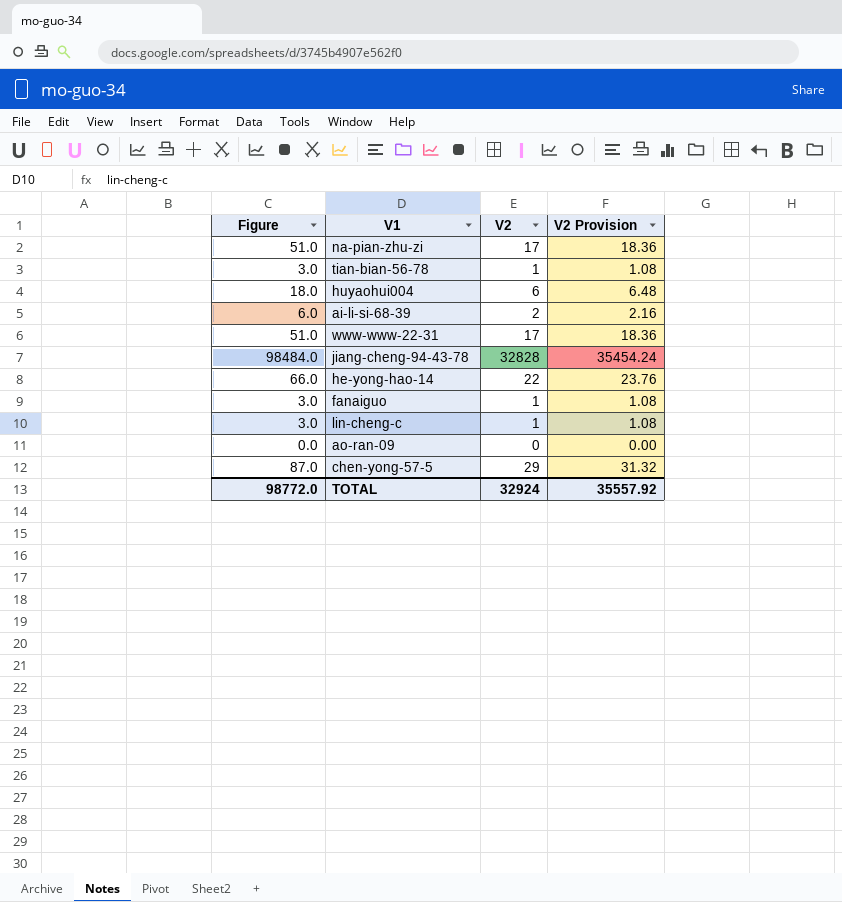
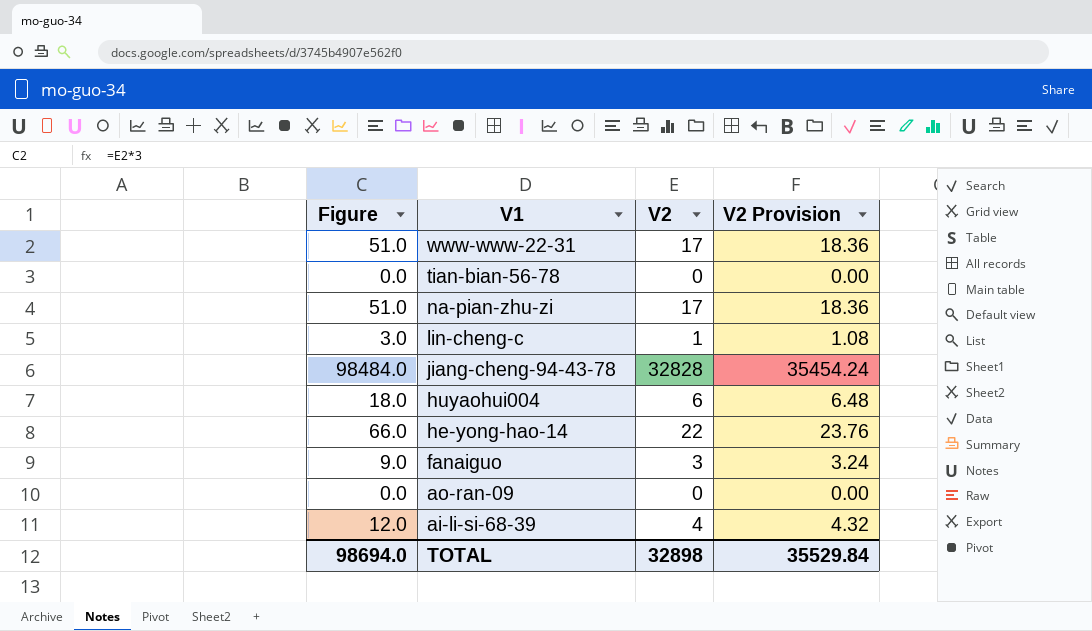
row order: none -> V1 descending
row chen-yong-57-5: 87.0 | 29 | 31.32 -> none
tian-bian-56-78 | Figure: 3.0 -> 0.0
tian-bian-56-78 | V2: 1 -> 0
tian-bian-56-78 | V2 Provision: 1.08 -> 0.00
fanaiguo | Figure: 3.0 -> 9.0
fanaiguo | V2: 1 -> 3
fanaiguo | V2 Provision: 1.08 -> 3.24
ai-li-si-68-39 | Figure: 6.0 -> 12.0
ai-li-si-68-39 | V2: 2 -> 4
ai-li-si-68-39 | V2 Provision: 2.16 -> 4.32
TOTAL | Figure: 98772.0 -> 98694.0
TOTAL | V2: 32924 -> 32898
TOTAL | V2 Provision: 35557.92 -> 35529.84

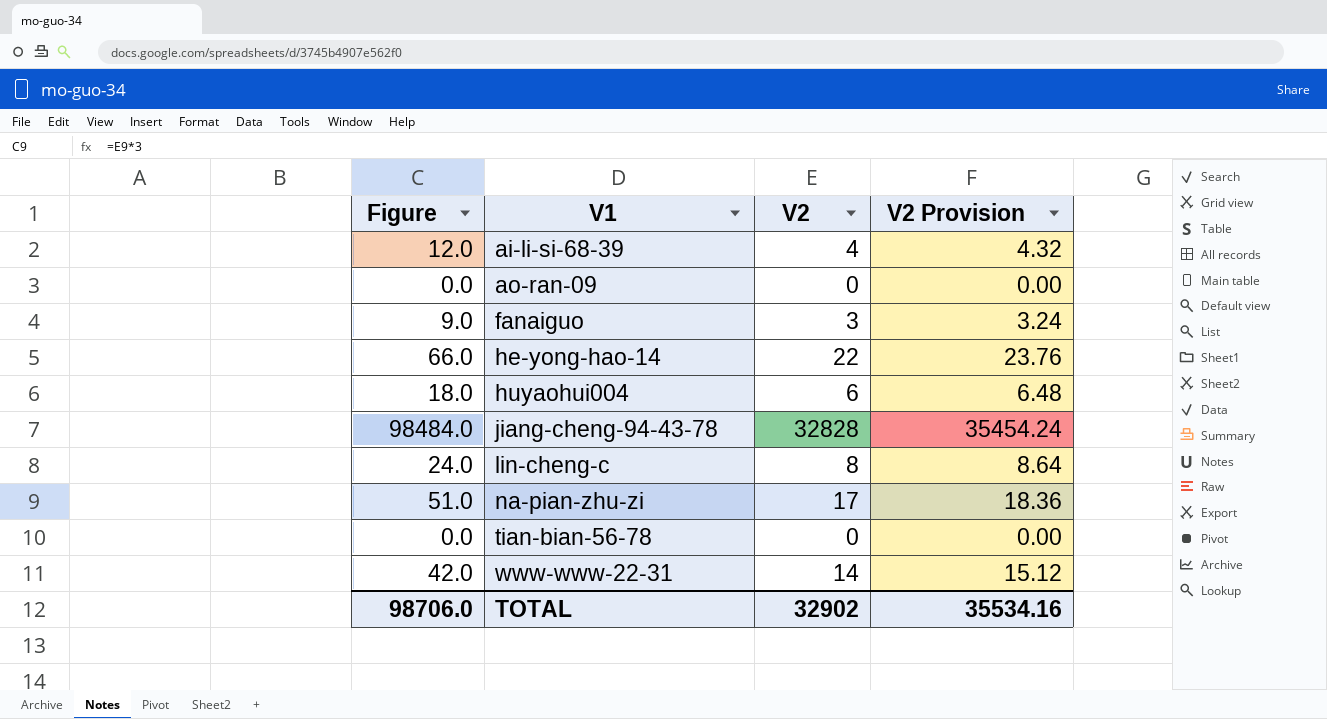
row order: V1 descending -> V1 ascending
lin-cheng-c | Figure: 3.0 -> 24.0
lin-cheng-c | V2: 1 -> 8
lin-cheng-c | V2 Provision: 1.08 -> 8.64
www-www-22-31 | Figure: 51.0 -> 42.0
www-www-22-31 | V2: 17 -> 14
www-www-22-31 | V2 Provision: 18.36 -> 15.12
TOTAL | Figure: 98694.0 -> 98706.0
TOTAL | V2: 32898 -> 32902
TOTAL | V2 Provision: 35529.84 -> 35534.16

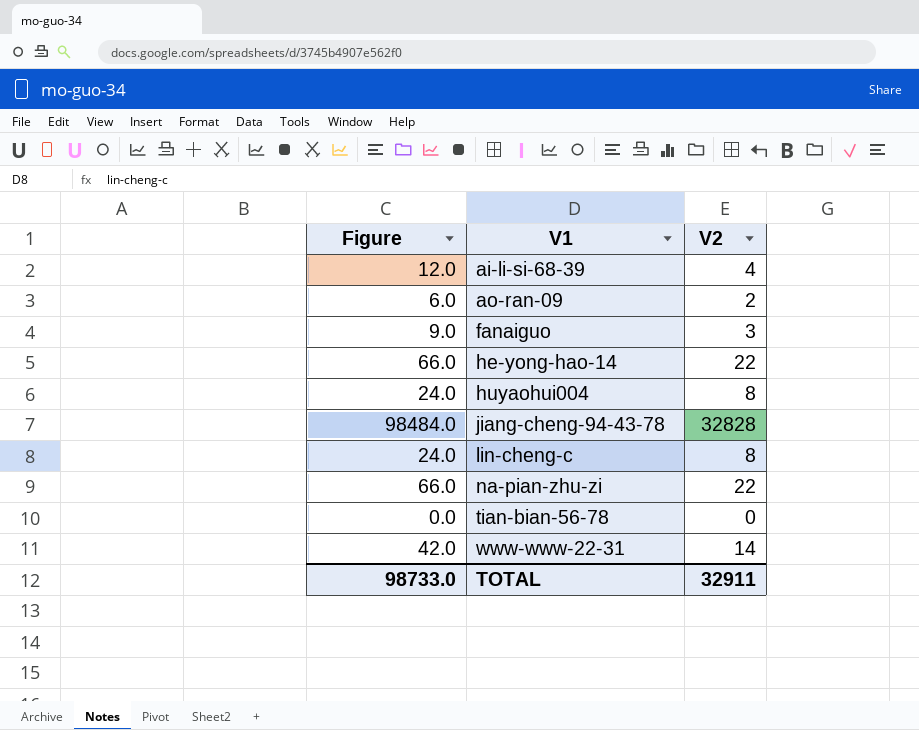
column V2 Provision | formula: [V2] * 1.08 -> none
ao-ran-09 | Figure: 0.0 -> 6.0
ao-ran-09 | V2: 0 -> 2
huyaohui004 | Figure: 18.0 -> 24.0
huyaohui004 | V2: 6 -> 8
na-pian-zhu-zi | Figure: 51.0 -> 66.0
na-pian-zhu-zi | V2: 17 -> 22
TOTAL | Figure: 98706.0 -> 98733.0
TOTAL | V2: 32902 -> 32911

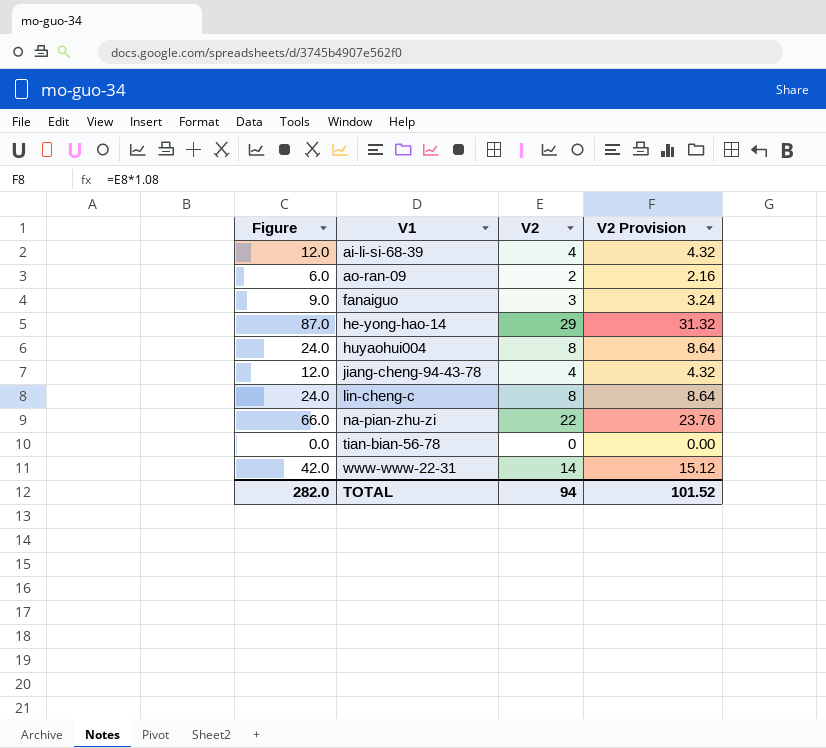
column V2 Provision | formula: none -> [V2] * 1.08
he-yong-hao-14 | Figure: 66.0 -> 87.0
he-yong-hao-14 | V2: 22 -> 29
jiang-cheng-94-43-78 | Figure: 98484.0 -> 12.0
jiang-cheng-94-43-78 | V2: 32828 -> 4
TOTAL | Figure: 98733.0 -> 282.0
TOTAL | V2: 32911 -> 94

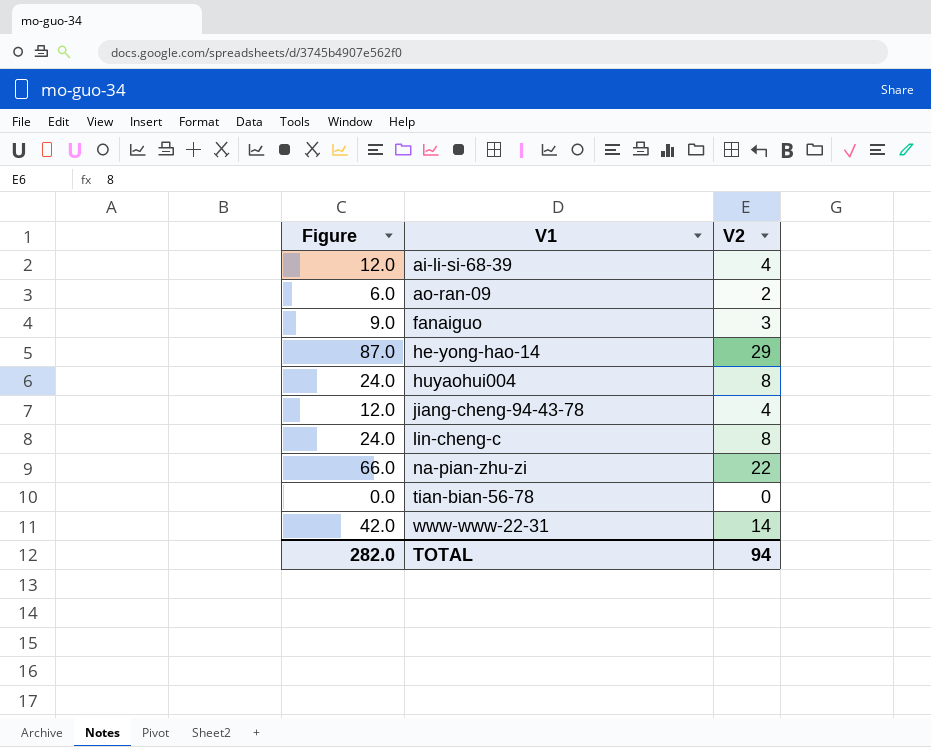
column V2 Provision | formula: [V2] * 1.08 -> none

